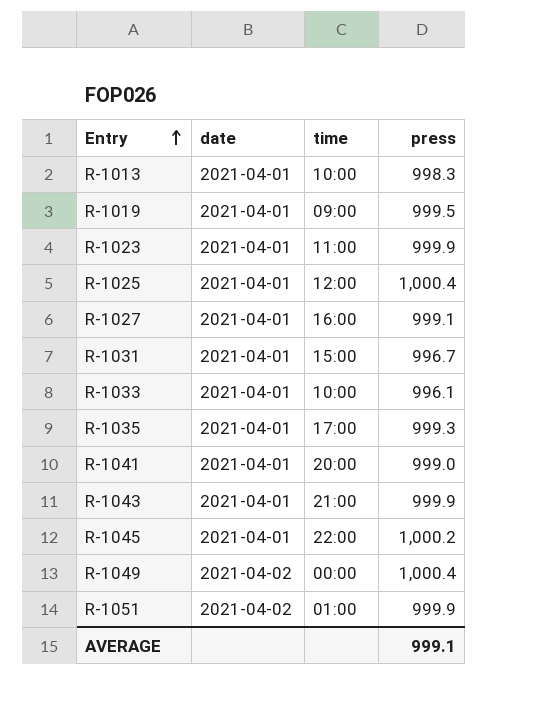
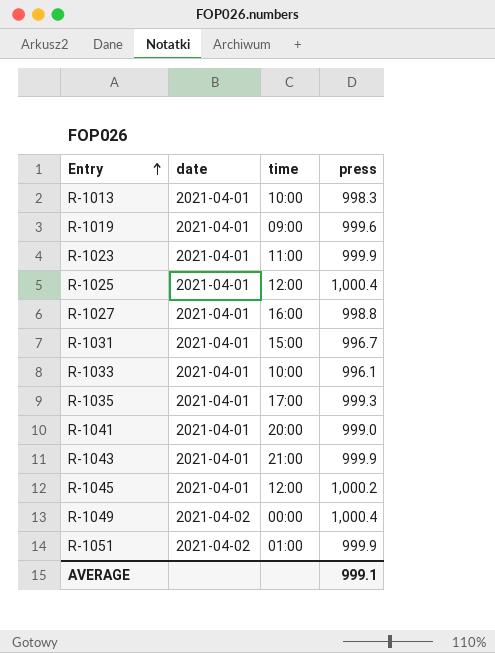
R-1019 | press: 999.5 -> 999.6
R-1027 | press: 999.1 -> 998.8
R-1045 | time: 22:00 -> 12:00

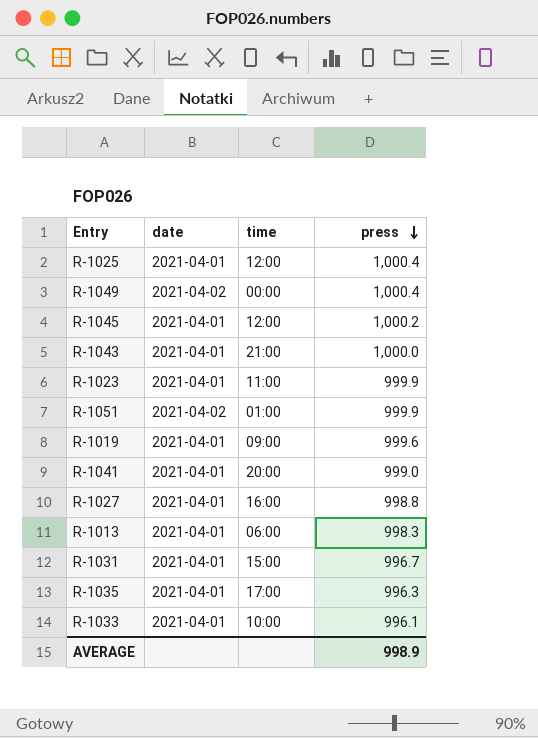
row order: Entry ascending -> press descending
R-1043 | press: 999.9 -> 1,000.0
R-1013 | time: 10:00 -> 06:00
R-1035 | press: 999.3 -> 996.3
AVERAGE | press: 999.1 -> 998.9

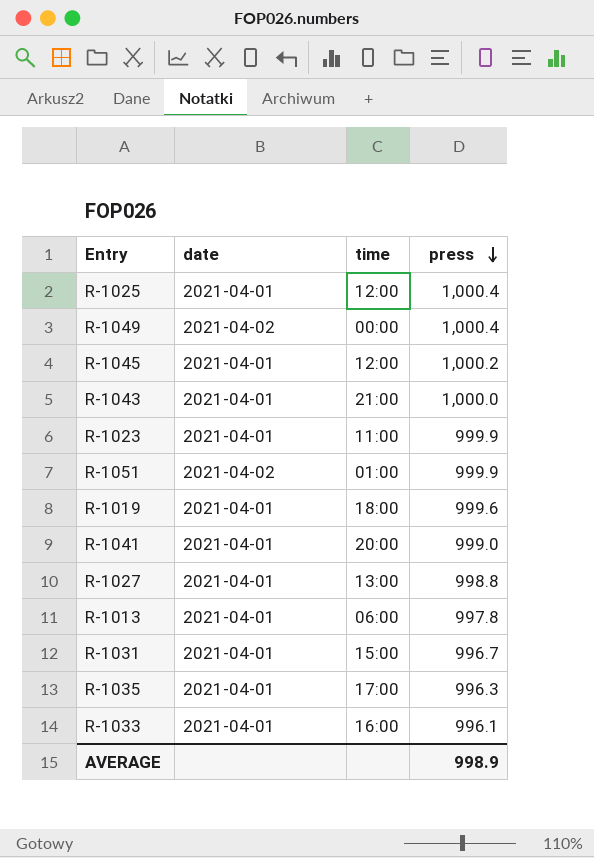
R-1019 | time: 09:00 -> 18:00
R-1027 | time: 16:00 -> 13:00
R-1013 | press: 998.3 -> 997.8
R-1033 | time: 10:00 -> 16:00

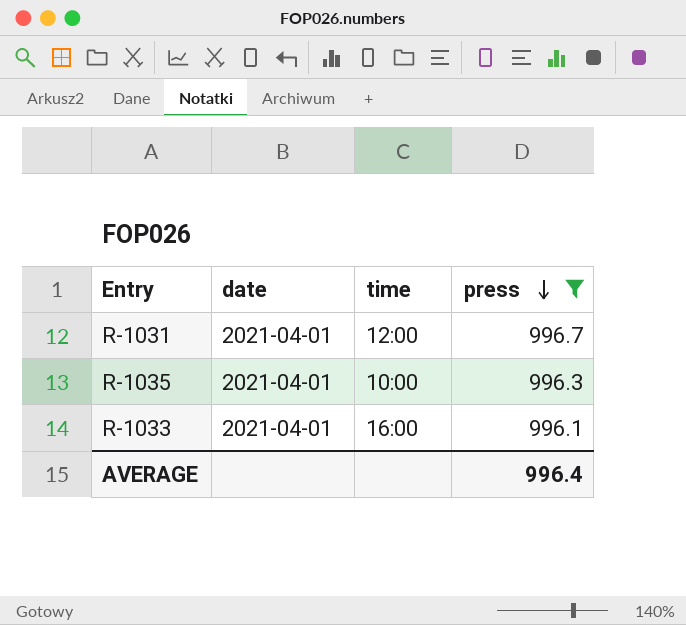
filter: none -> press <= 996.7
R-1031 | time: 15:00 -> 12:00
R-1035 | time: 17:00 -> 10:00
AVERAGE | press: 998.9 -> 996.4

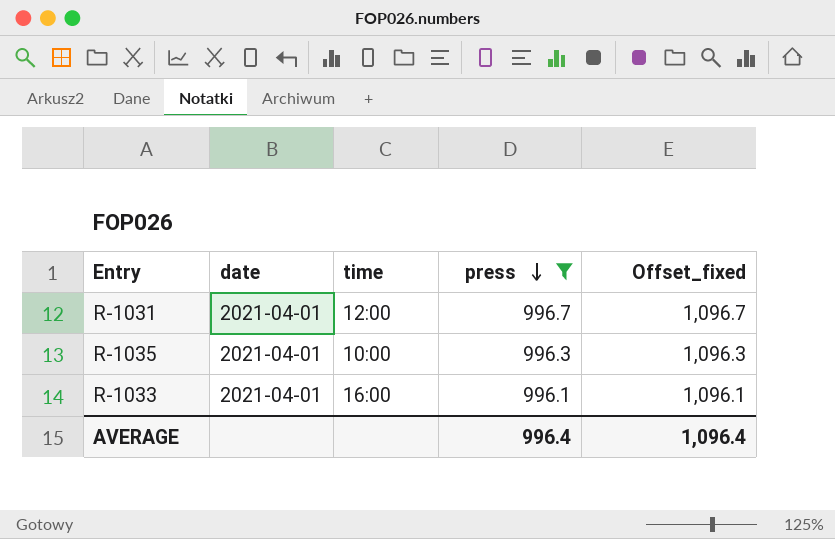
column Offset_fixed | formula: none -> [press] + 100

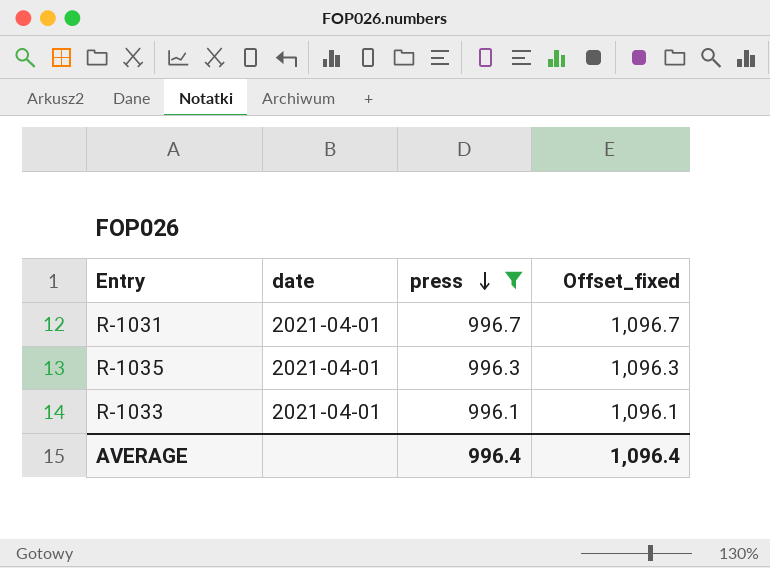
column time | position: 3 -> none

